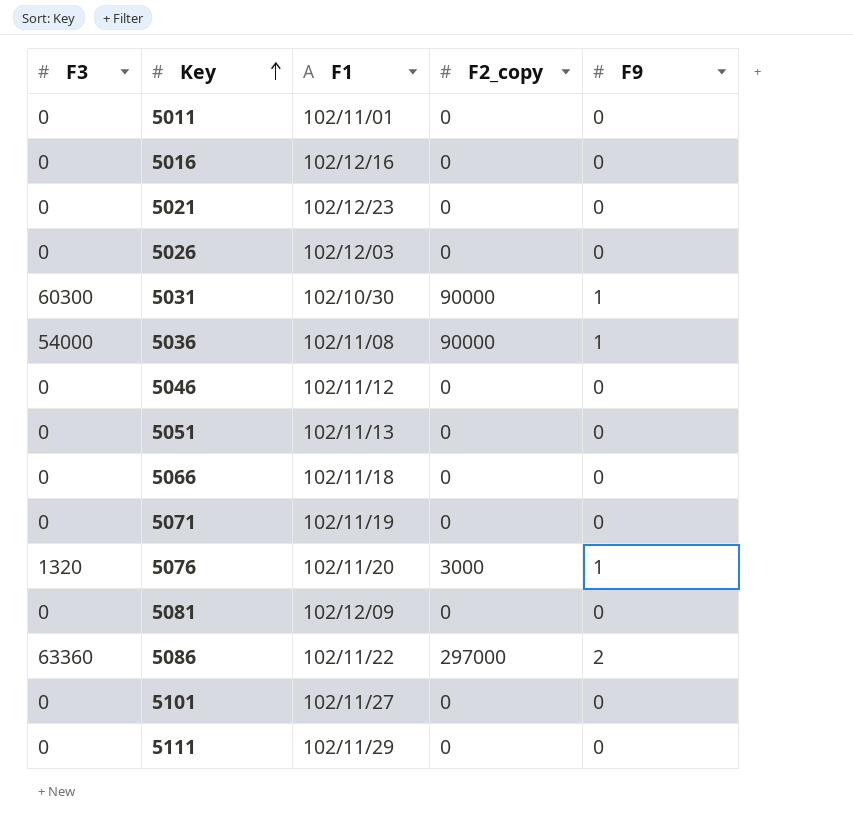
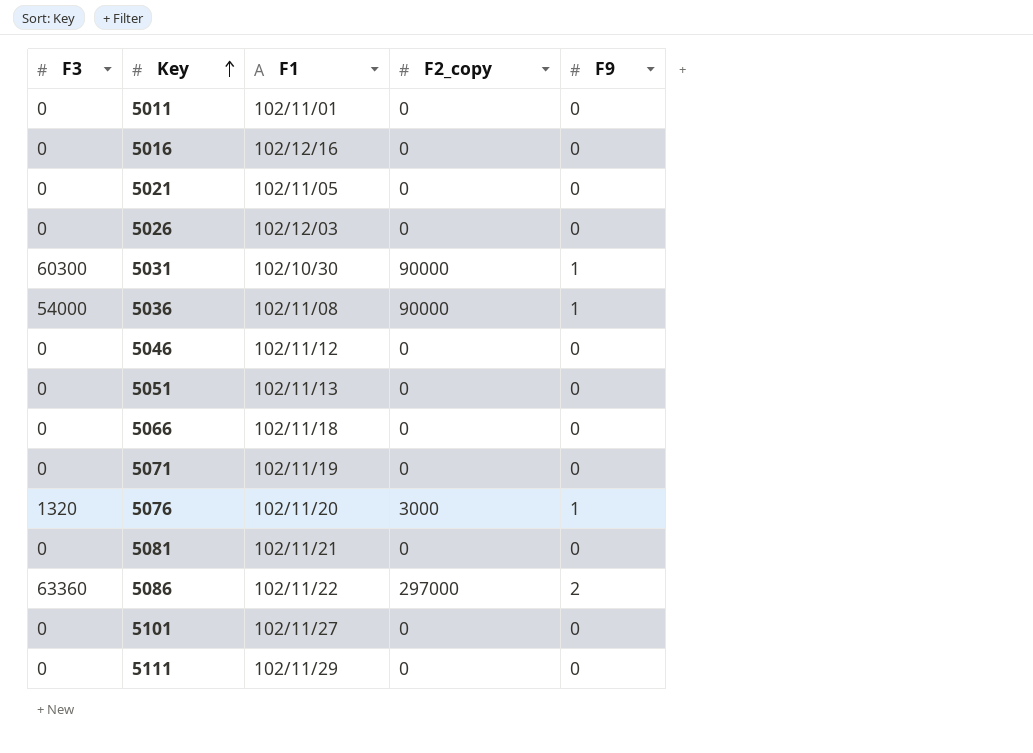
5021 | F1: 102/12/23 -> 102/11/05
5081 | F1: 102/12/09 -> 102/11/21

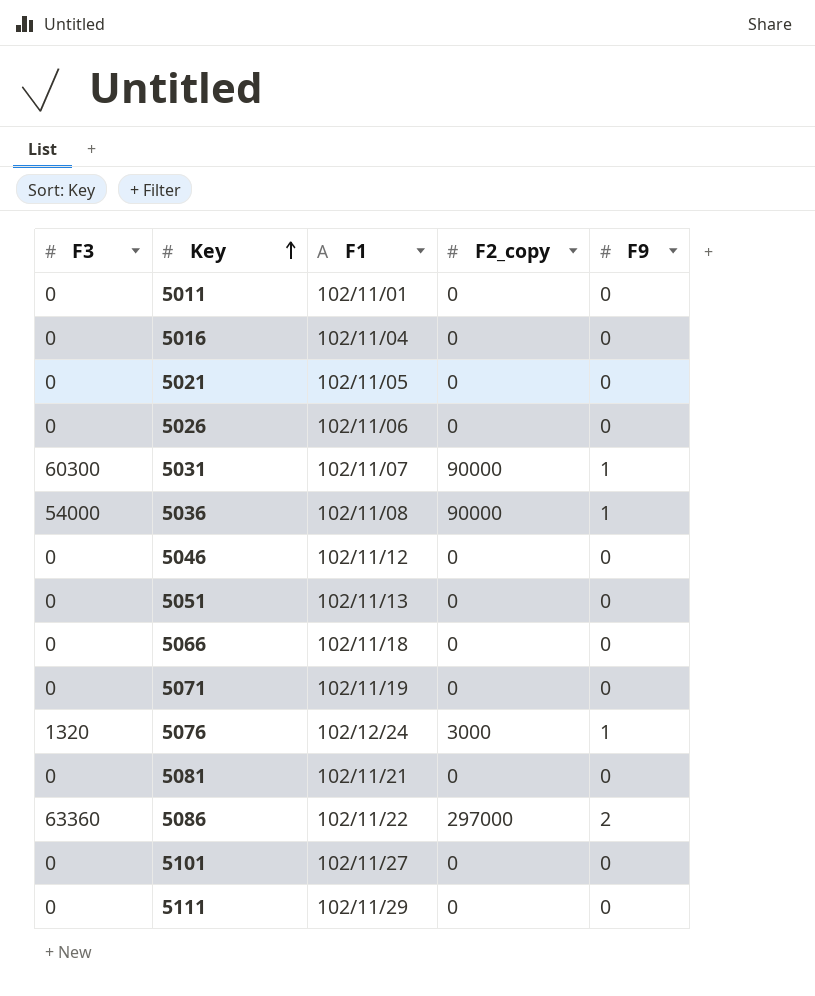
5016 | F1: 102/12/16 -> 102/11/04
5026 | F1: 102/12/03 -> 102/11/06
5031 | F1: 102/10/30 -> 102/11/07
5076 | F1: 102/11/20 -> 102/12/24

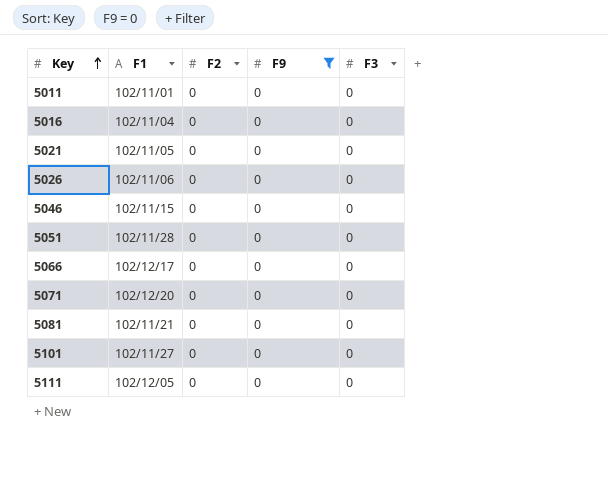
filter: none -> F9 = 0
column name: F2_copy -> F2
column F3 | position: 1 -> 5
5046 | F1: 102/11/12 -> 102/11/15
5051 | F1: 102/11/13 -> 102/11/28
5066 | F1: 102/11/18 -> 102/12/17
5071 | F1: 102/11/19 -> 102/12/20
5111 | F1: 102/11/29 -> 102/12/05

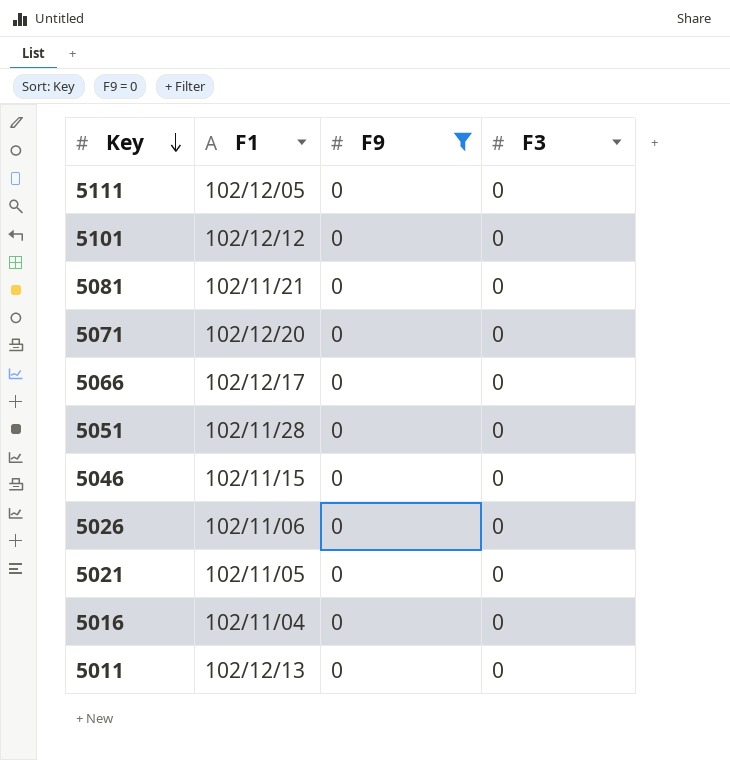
row order: Key ascending -> Key descending
column F2 | position: 3 -> none
5101 | F1: 102/11/27 -> 102/12/12
5011 | F1: 102/11/01 -> 102/12/13

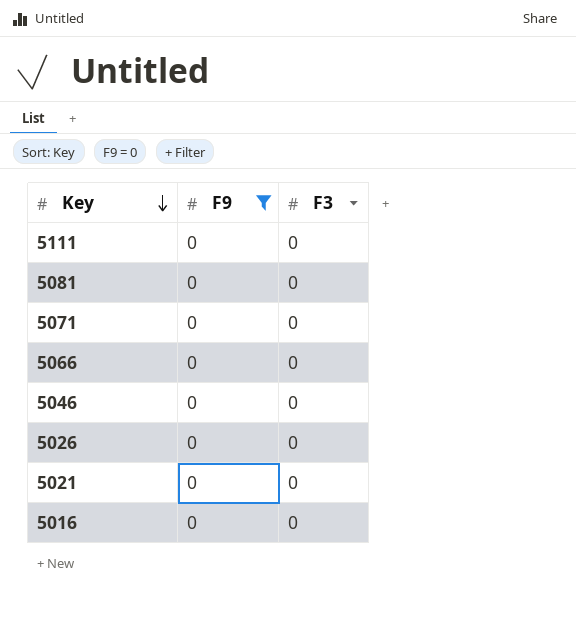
column F1 | position: 2 -> none
row 5101: 102/12/12 | 0 | 0 -> none
row 5051: 102/11/28 | 0 | 0 -> none
row 5011: 102/12/13 | 0 | 0 -> none

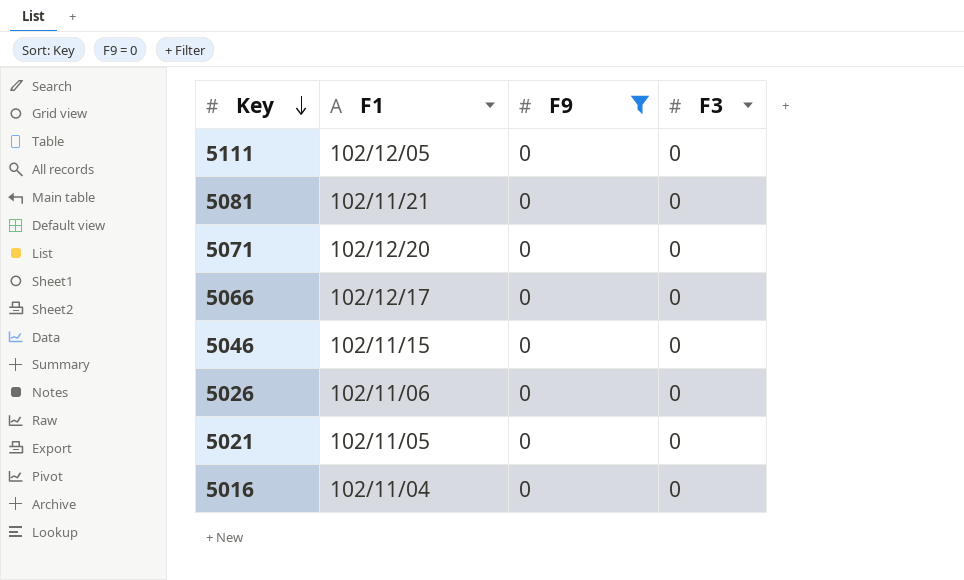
column F1 | position: none -> 2

